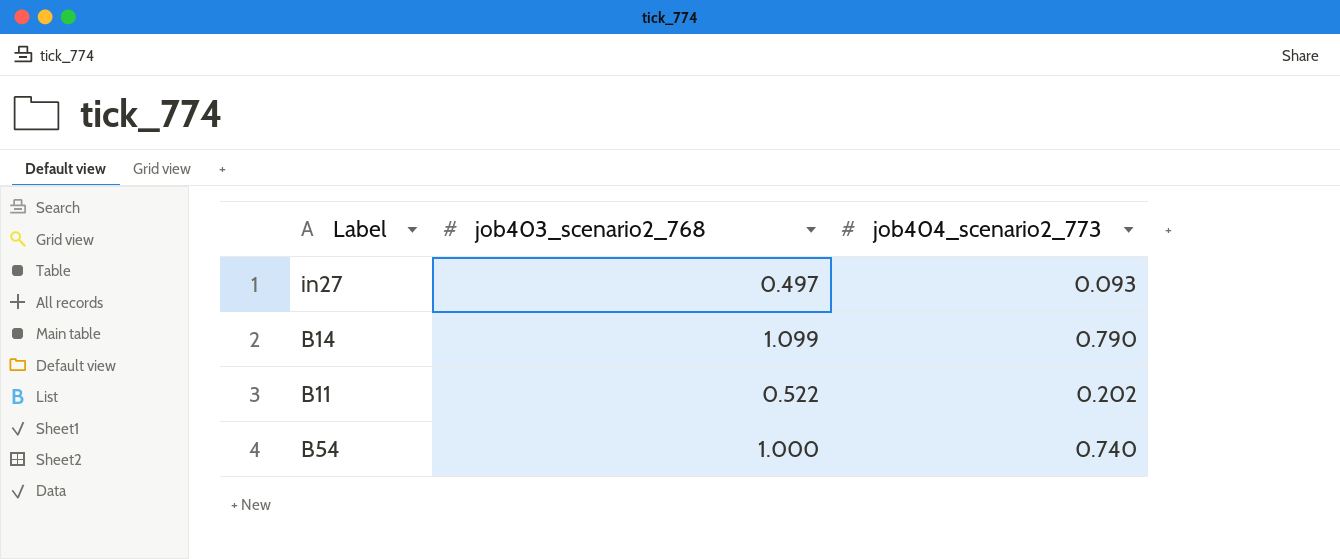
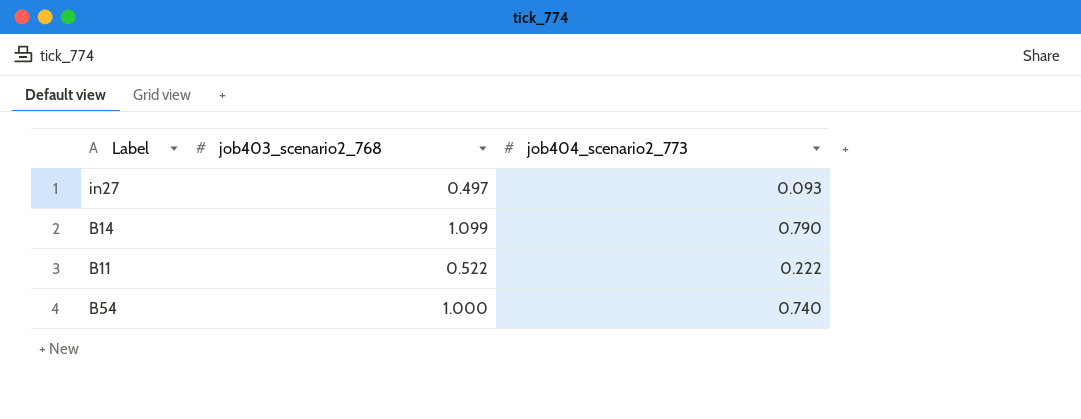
B11 | job404_scenario2_773: 0.202 -> 0.222

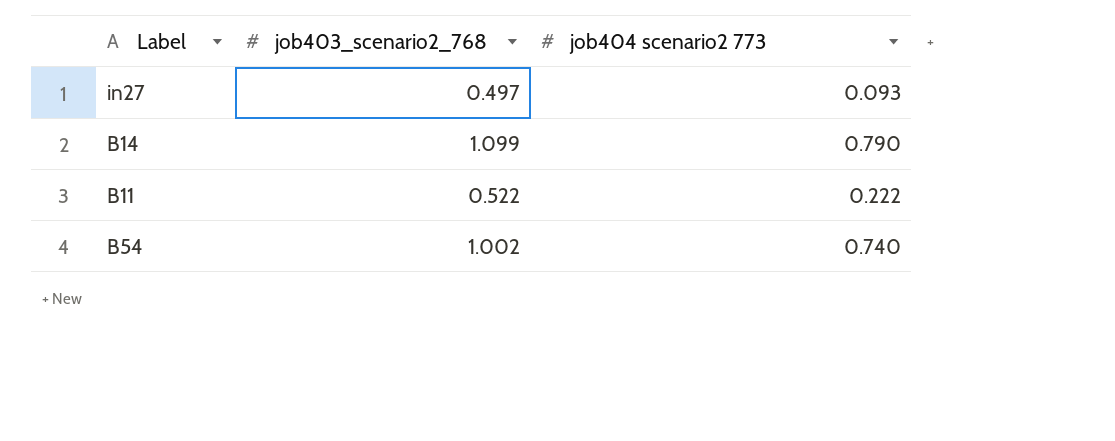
column name: job404_scenario2_773 -> job404 scenario2 773
B54 | job403_scenario2_768: 1.000 -> 1.002

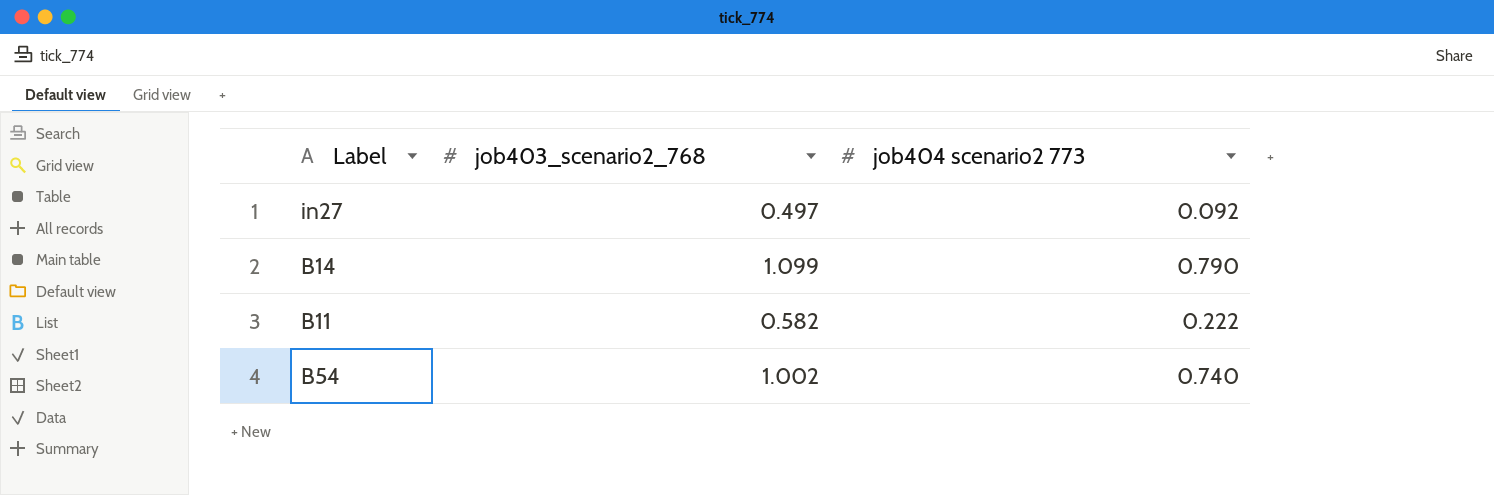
in27 | job404 scenario2 773: 0.093 -> 0.092
B11 | job403_scenario2_768: 0.522 -> 0.582

